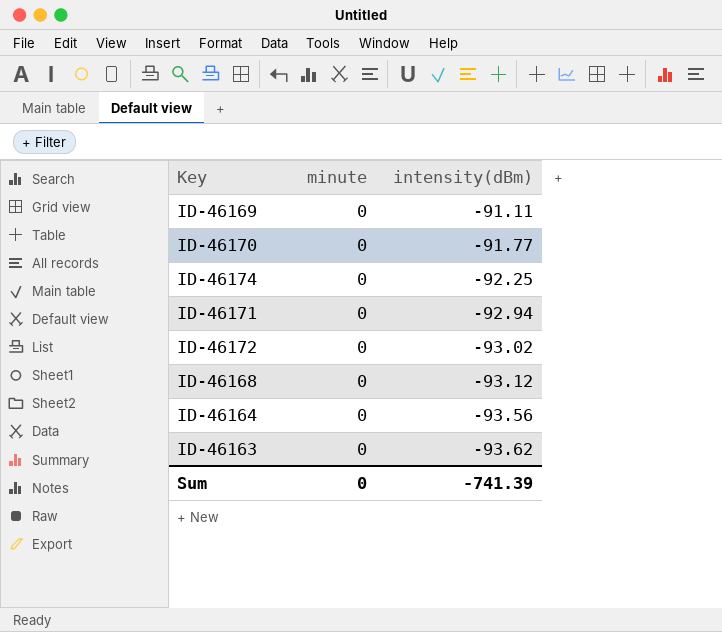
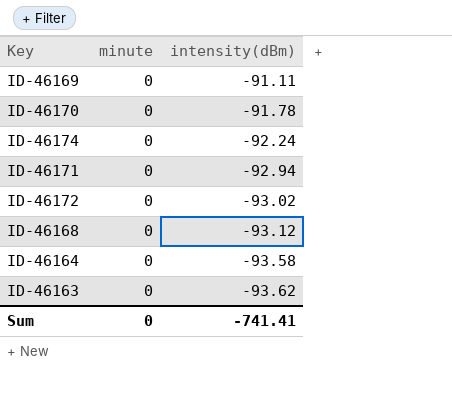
ID-46170 | intensity(dBm): -91.77 -> -91.78
ID-46174 | intensity(dBm): -92.25 -> -92.24
ID-46164 | intensity(dBm): -93.56 -> -93.58
Sum | intensity(dBm): -741.39 -> -741.41

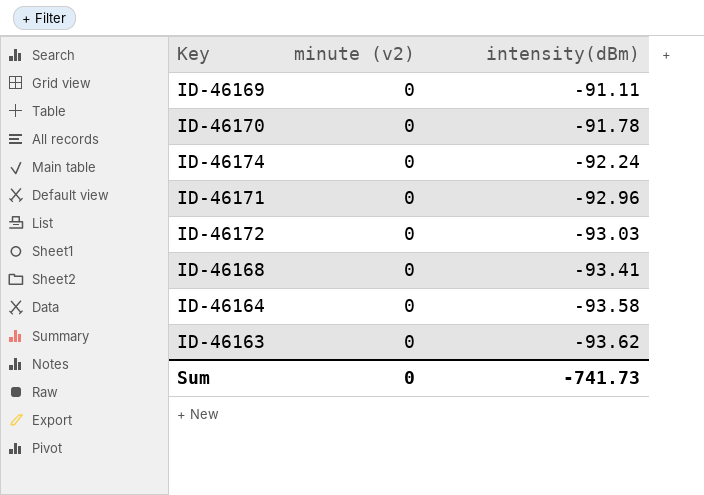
column name: minute -> minute (v2)
ID-46171 | intensity(dBm): -92.94 -> -92.96
ID-46172 | intensity(dBm): -93.02 -> -93.03
ID-46168 | intensity(dBm): -93.12 -> -93.41
Sum | intensity(dBm): -741.41 -> -741.73

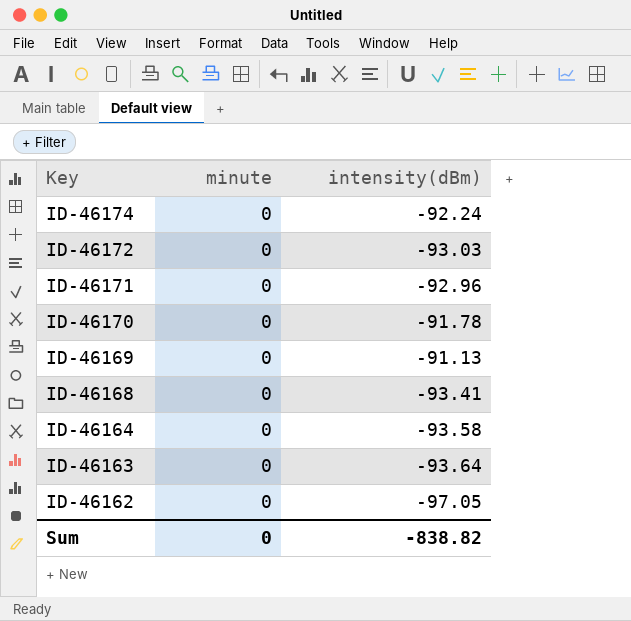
row order: intensity(dBm) descending -> Key descending
column name: minute (v2) -> minute
ID-46169 | intensity(dBm): -91.11 -> -91.13
ID-46163 | intensity(dBm): -93.62 -> -93.64
row ID-46162: none -> 0 | -97.05
Sum | intensity(dBm): -741.73 -> -838.82

